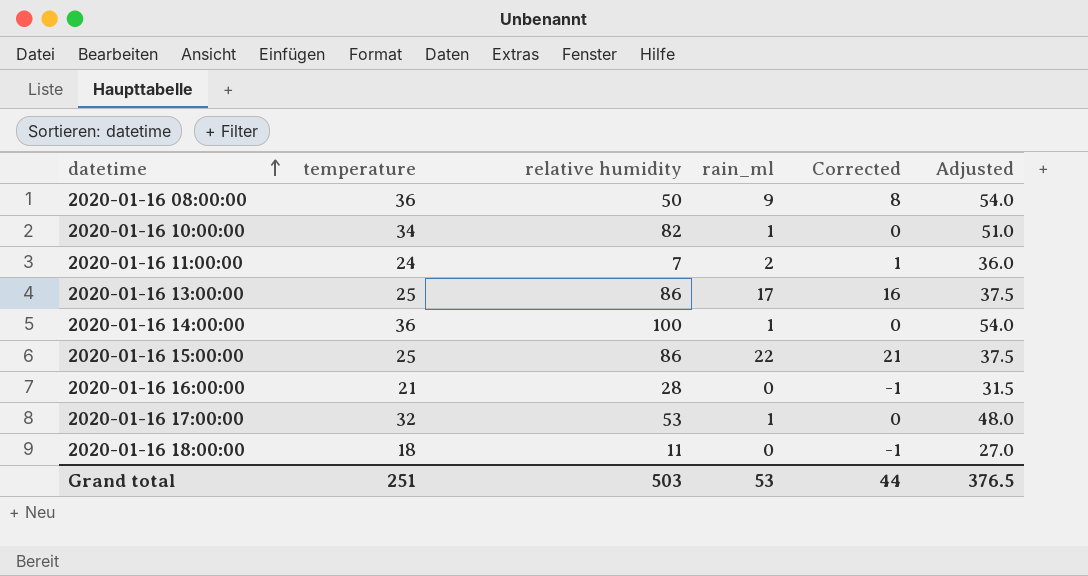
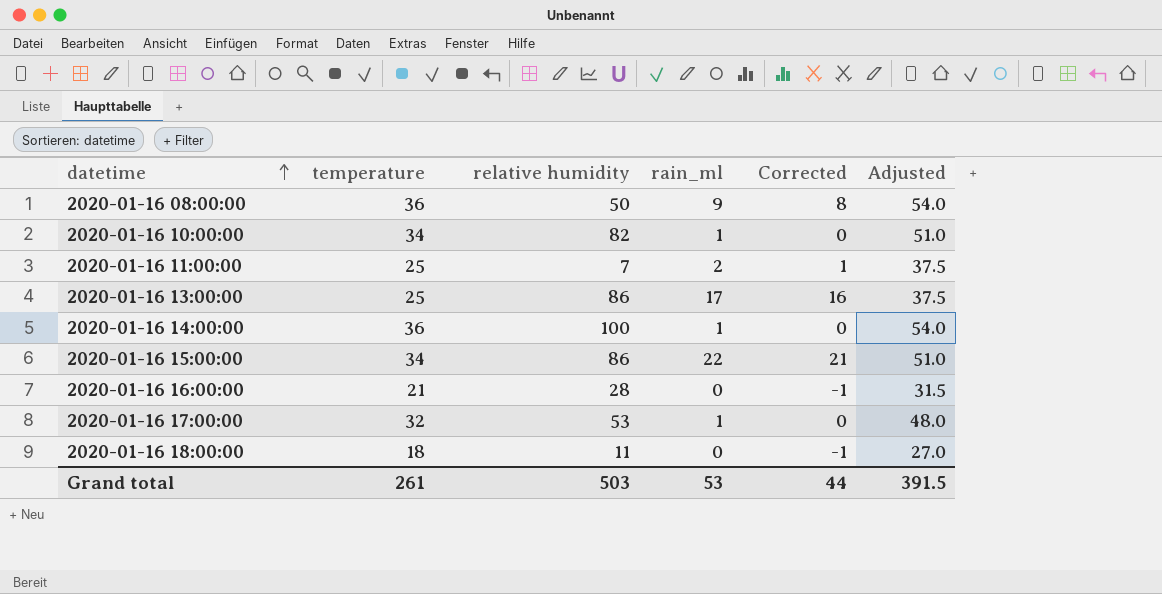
2020-01-16 11:00:00 | temperature: 24 -> 25
2020-01-16 11:00:00 | Adjusted: 36.0 -> 37.5
2020-01-16 15:00:00 | temperature: 25 -> 34
2020-01-16 15:00:00 | Adjusted: 37.5 -> 51.0
Grand total | temperature: 251 -> 261
Grand total | Adjusted: 376.5 -> 391.5

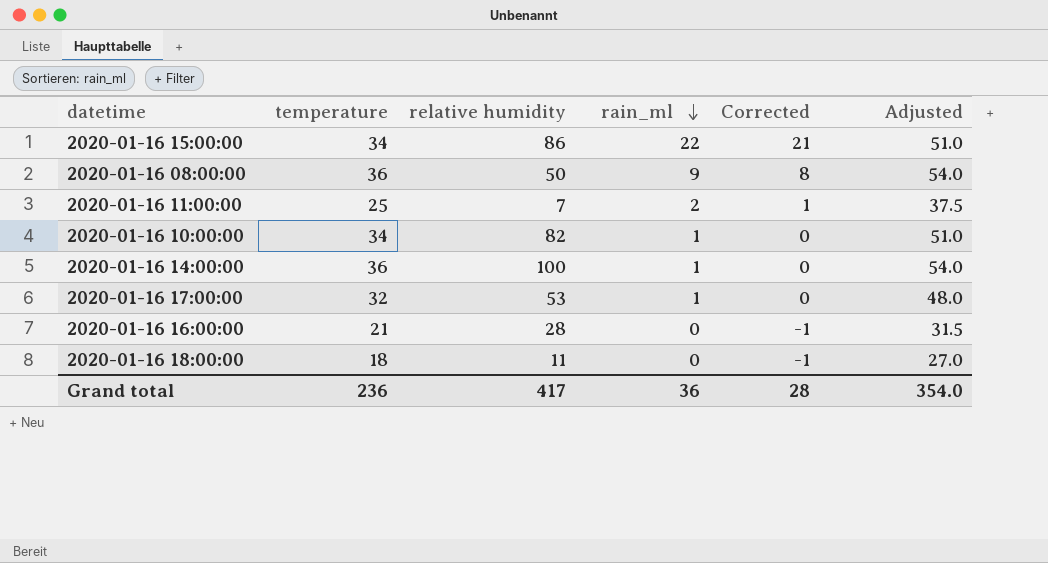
row order: datetime ascending -> rain_ml descending
row 2020-01-16 13:00:00: 25 | 86 | 17 | 16 | 37.5 -> none
Grand total | temperature: 261 -> 236
Grand total | relative humidity: 503 -> 417
Grand total | rain_ml: 53 -> 36
Grand total | Corrected: 44 -> 28
Grand total | Adjusted: 391.5 -> 354.0

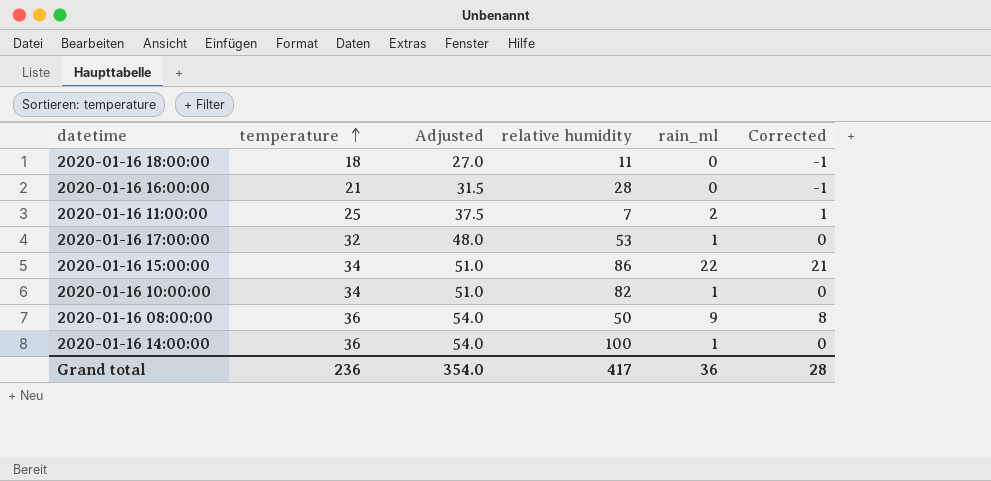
row order: rain_ml descending -> temperature ascending
column Adjusted | position: 6 -> 3

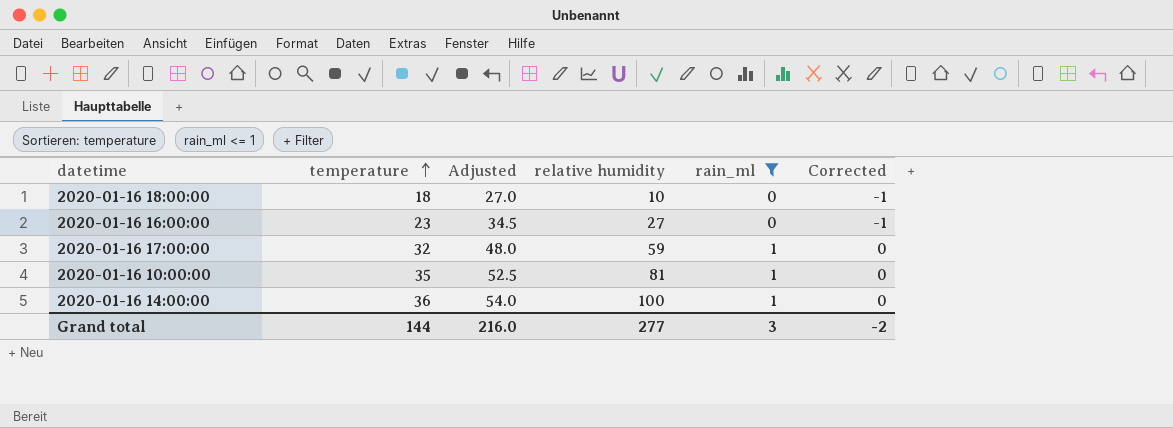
filter: none -> rain_ml <= 1
2020-01-16 18:00:00 | relative humidity: 11 -> 10
2020-01-16 16:00:00 | temperature: 21 -> 23
2020-01-16 16:00:00 | Adjusted: 31.5 -> 34.5
2020-01-16 16:00:00 | relative humidity: 28 -> 27
2020-01-16 17:00:00 | relative humidity: 53 -> 59
2020-01-16 10:00:00 | temperature: 34 -> 35
2020-01-16 10:00:00 | Adjusted: 51.0 -> 52.5
2020-01-16 10:00:00 | relative humidity: 82 -> 81
Grand total | temperature: 236 -> 144
Grand total | Adjusted: 354.0 -> 216.0
Grand total | relative humidity: 417 -> 277
Grand total | rain_ml: 36 -> 3
Grand total | Corrected: 28 -> -2

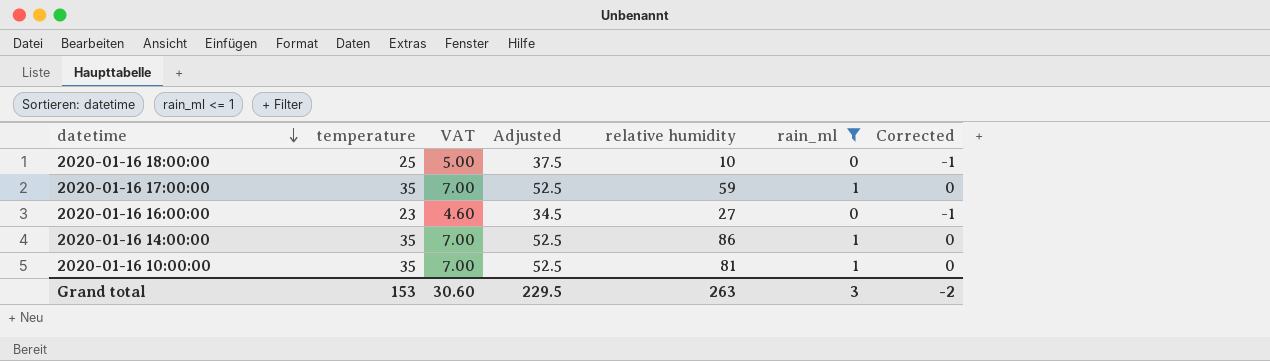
row order: temperature ascending -> datetime descending
column VAT | formula: none -> [temperature] * 0.2
2020-01-16 18:00:00 | temperature: 18 -> 25
2020-01-16 18:00:00 | Adjusted: 27.0 -> 37.5
2020-01-16 17:00:00 | temperature: 32 -> 35
2020-01-16 17:00:00 | Adjusted: 48.0 -> 52.5
2020-01-16 14:00:00 | temperature: 36 -> 35
2020-01-16 14:00:00 | Adjusted: 54.0 -> 52.5
2020-01-16 14:00:00 | relative humidity: 100 -> 86
Grand total | temperature: 144 -> 153
Grand total | Adjusted: 216.0 -> 229.5
Grand total | relative humidity: 277 -> 263

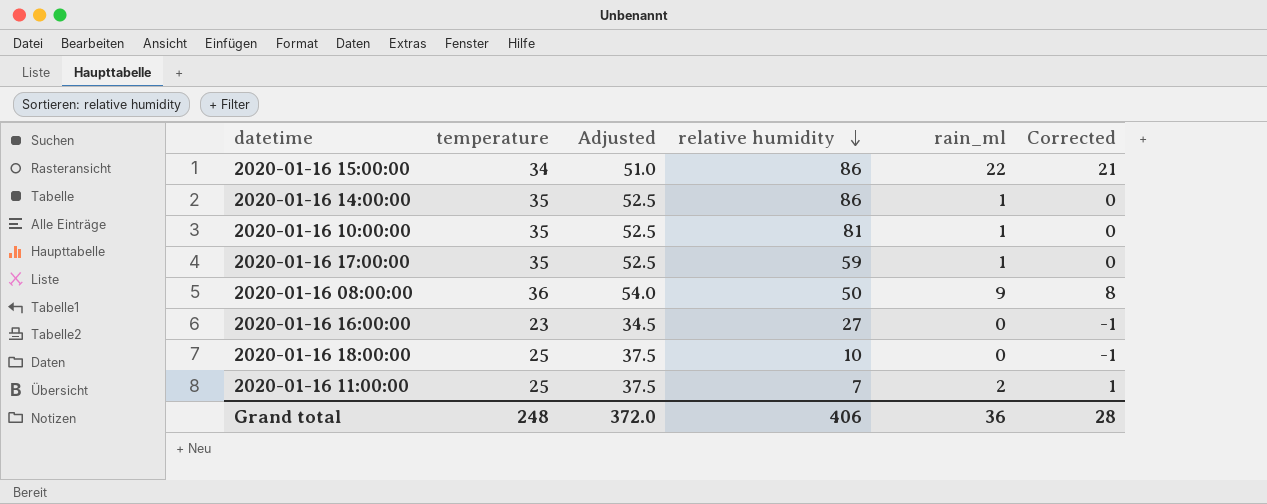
filter: rain_ml <= 1 -> none
row order: datetime descending -> relative humidity descending
column VAT | formula: [temperature] * 0.2 -> none
Grand total | temperature: 153 -> 248
Grand total | Adjusted: 229.5 -> 372.0
Grand total | relative humidity: 263 -> 406
Grand total | rain_ml: 3 -> 36
Grand total | Corrected: -2 -> 28

